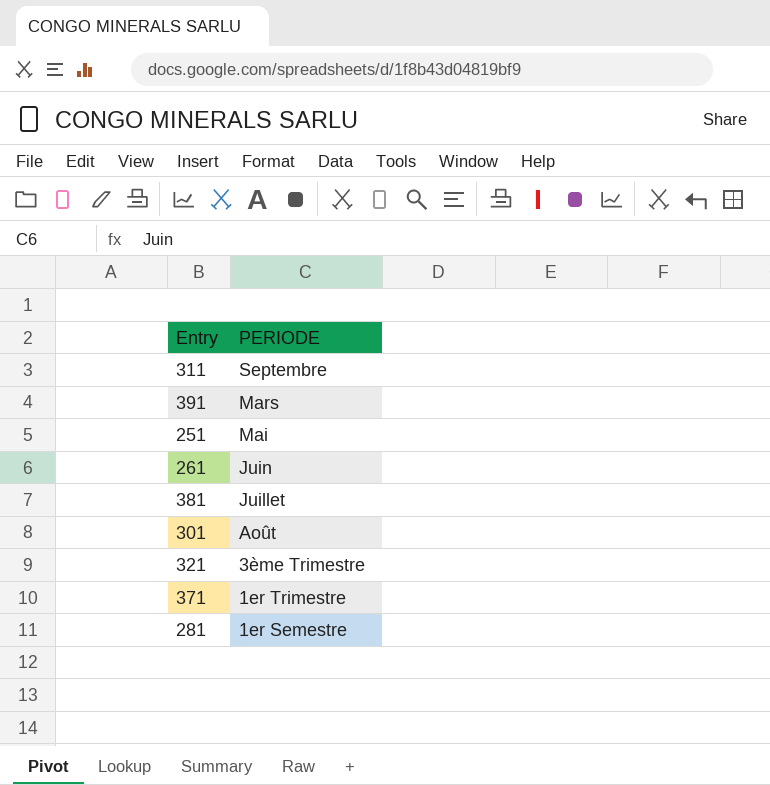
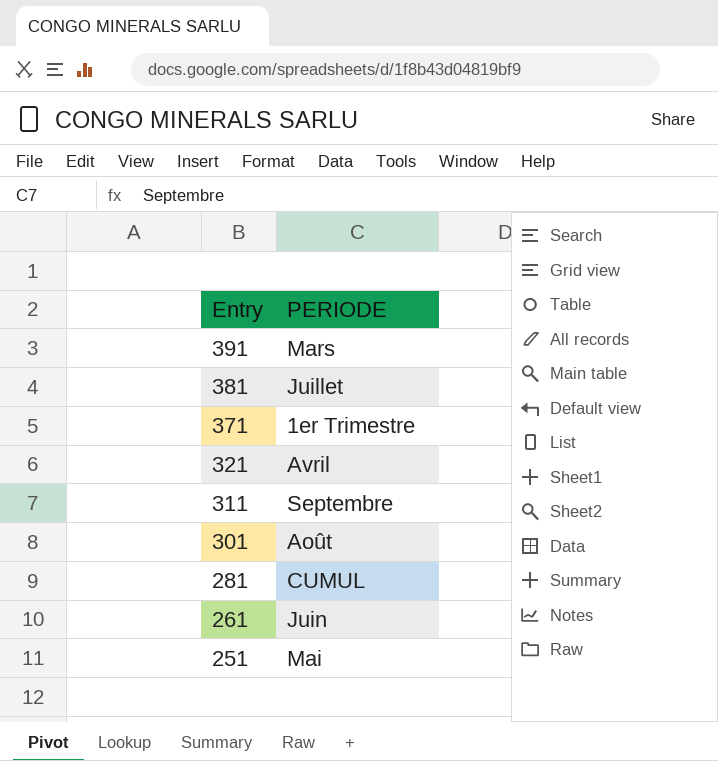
row order: PERIODE descending -> Entry descending
321 | PERIODE: 3ème Trimestre -> Avril
281 | PERIODE: 1er Semestre -> CUMUL

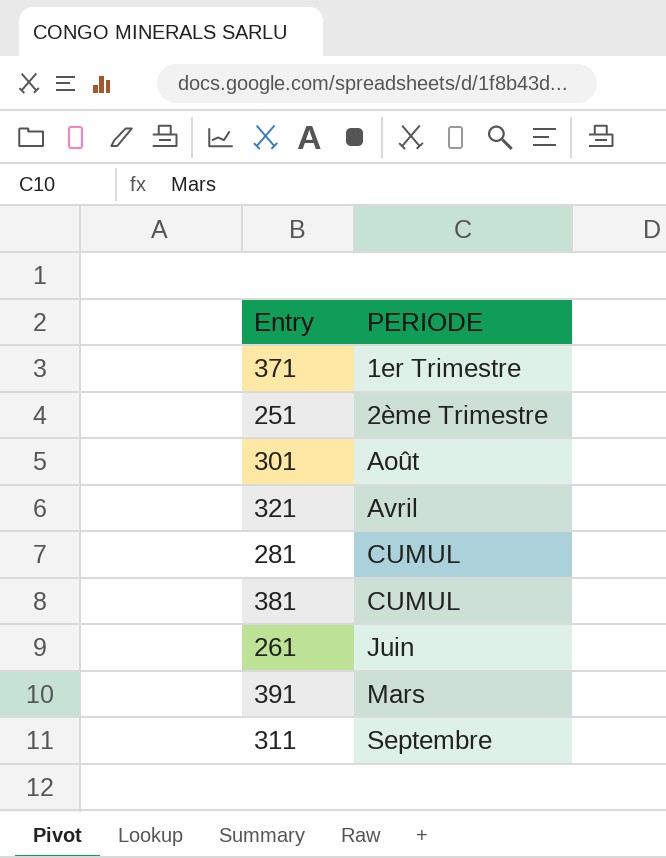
row order: Entry descending -> PERIODE ascending
251 | PERIODE: Mai -> 2ème Trimestre
381 | PERIODE: Juillet -> CUMUL

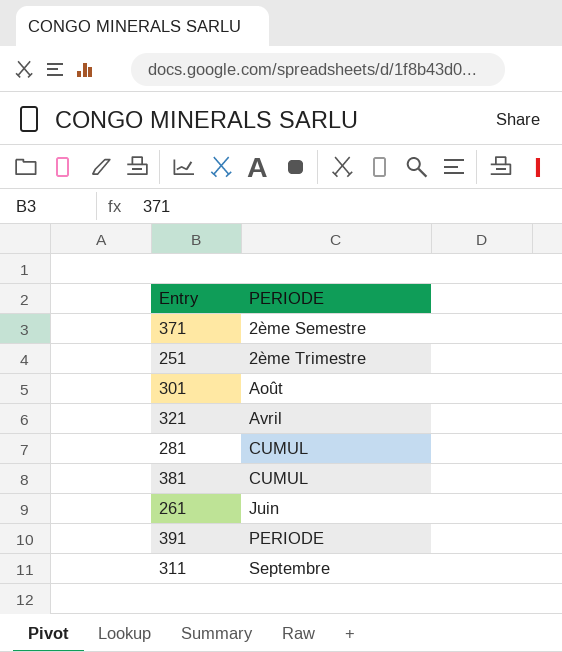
371 | PERIODE: 1er Trimestre -> 2ème Semestre
391 | PERIODE: Mars -> PERIODE

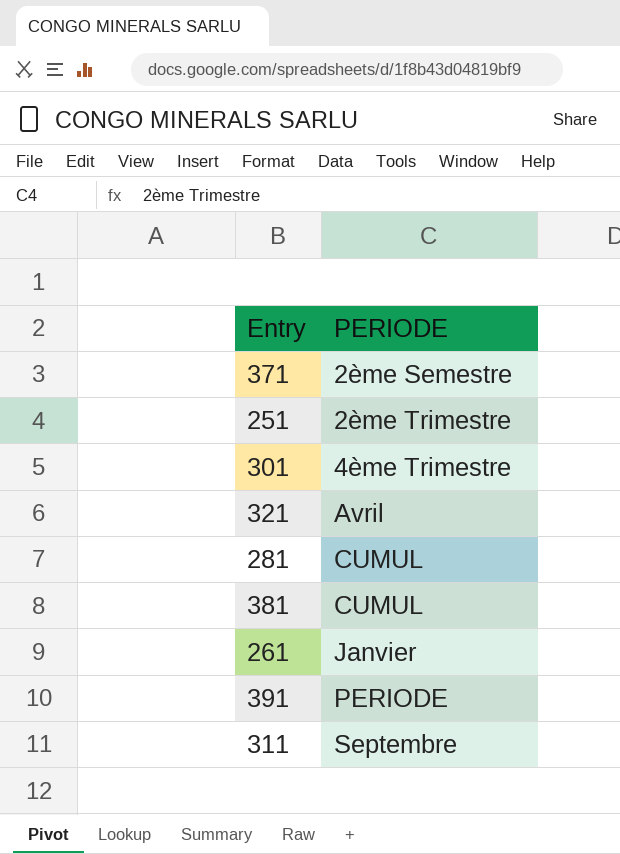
301 | PERIODE: Août -> 4ème Trimestre
261 | PERIODE: Juin -> Janvier

